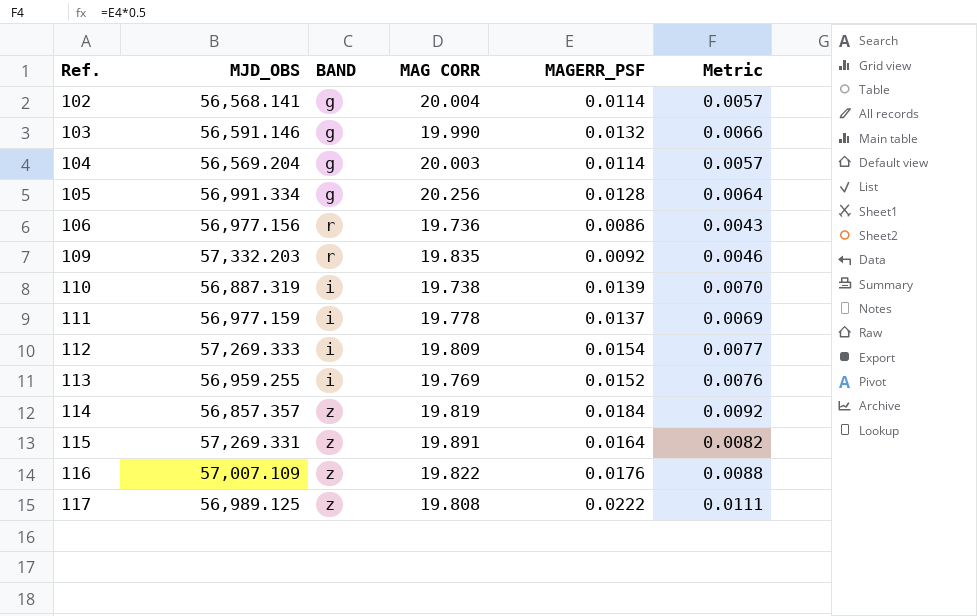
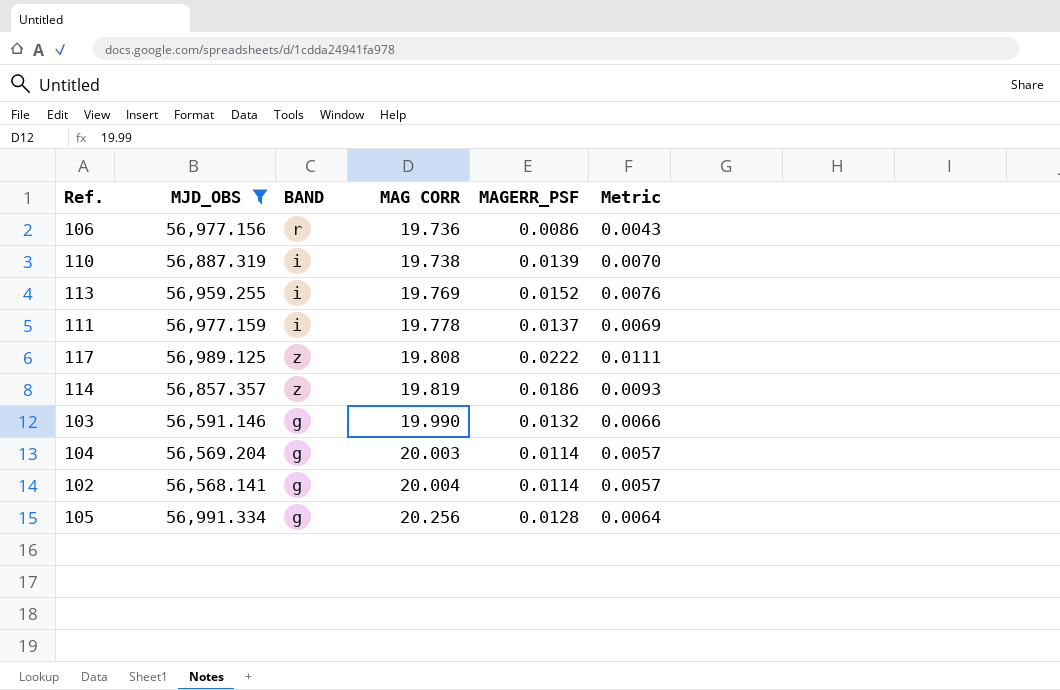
filter: none -> MJD_OBS <= 56,991.334
row order: Ref. ascending -> MAG CORR ascending
114 | MAGERR_PSF: 0.0184 -> 0.0186
114 | Metric: 0.0092 -> 0.0093

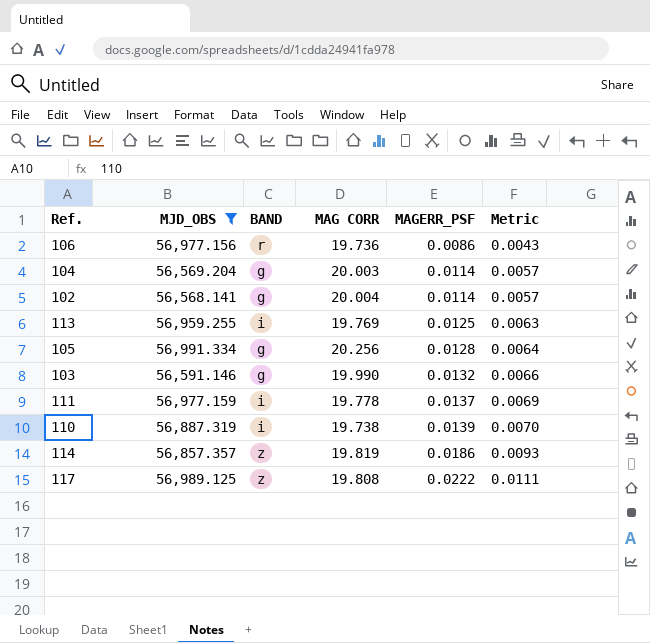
row order: MAG CORR ascending -> MAGERR_PSF ascending
113 | MAGERR_PSF: 0.0152 -> 0.0125
113 | Metric: 0.0076 -> 0.0063

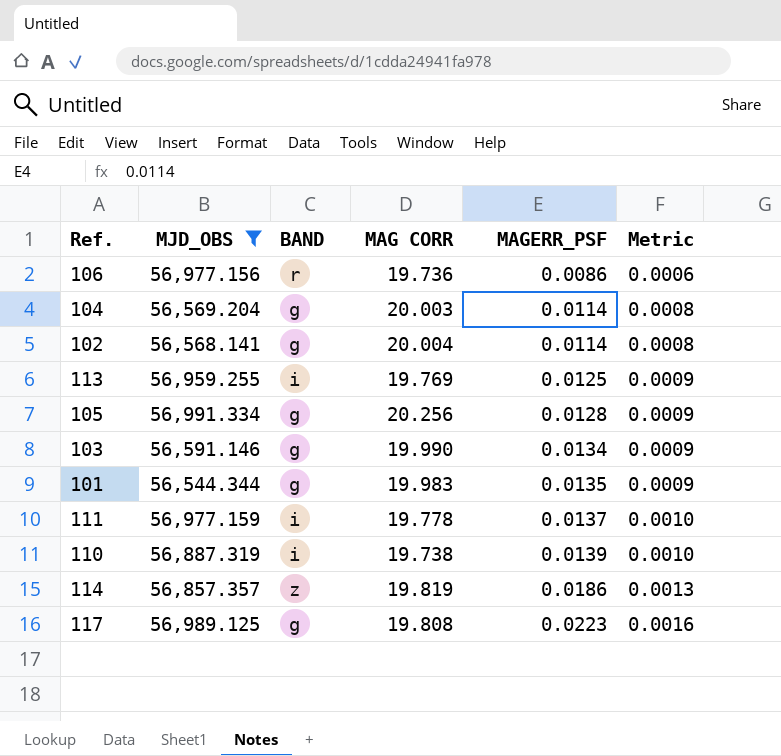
column Metric | formula: [MAGERR_PSF] * 0.5 -> [MAGERR_PSF] * 0.07
103 | MAGERR_PSF: 0.0132 -> 0.0134
row 101: none -> 56,544.344 | g | 19.983 | 0.0135 | 0.0009
117 | BAND: z -> g
117 | MAGERR_PSF: 0.0222 -> 0.0223

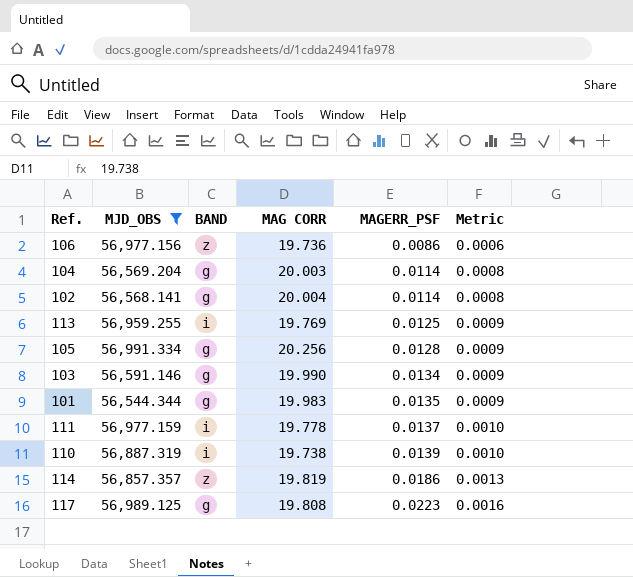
106 | BAND: r -> z

